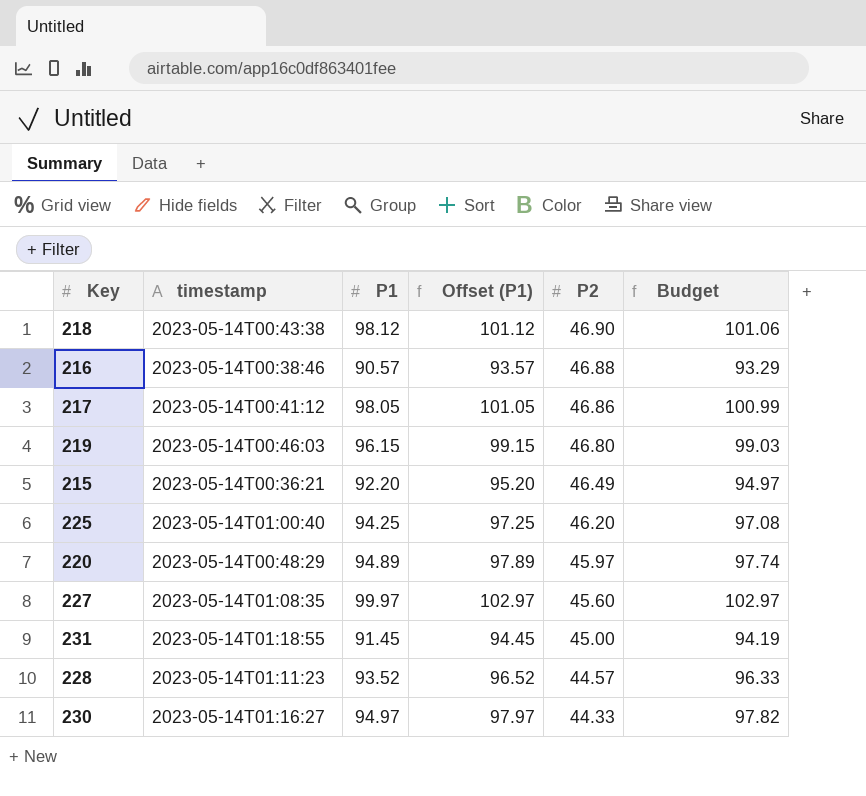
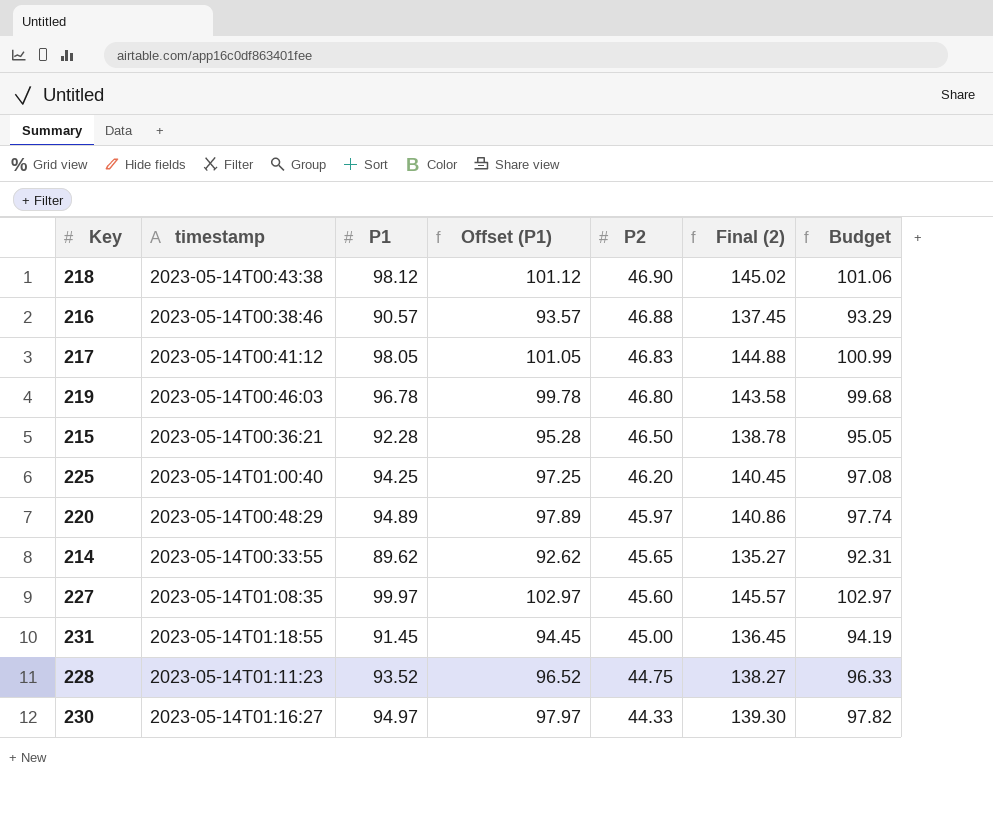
column Final (2) | formula: none -> [P1] + [P2]
217 | P2: 46.86 -> 46.83
219 | P1: 96.15 -> 96.78
219 | Offset (P1): 99.15 -> 99.78
219 | Budget: 99.03 -> 99.68
215 | P1: 92.20 -> 92.28
215 | Offset (P1): 95.20 -> 95.28
215 | P2: 46.49 -> 46.50
215 | Budget: 94.97 -> 95.05
row 214: none -> 2023-05-14T00:33:55 | 89.62 | 92.62 | 45.65 | 135.27 | 92.31
228 | P2: 44.57 -> 44.75

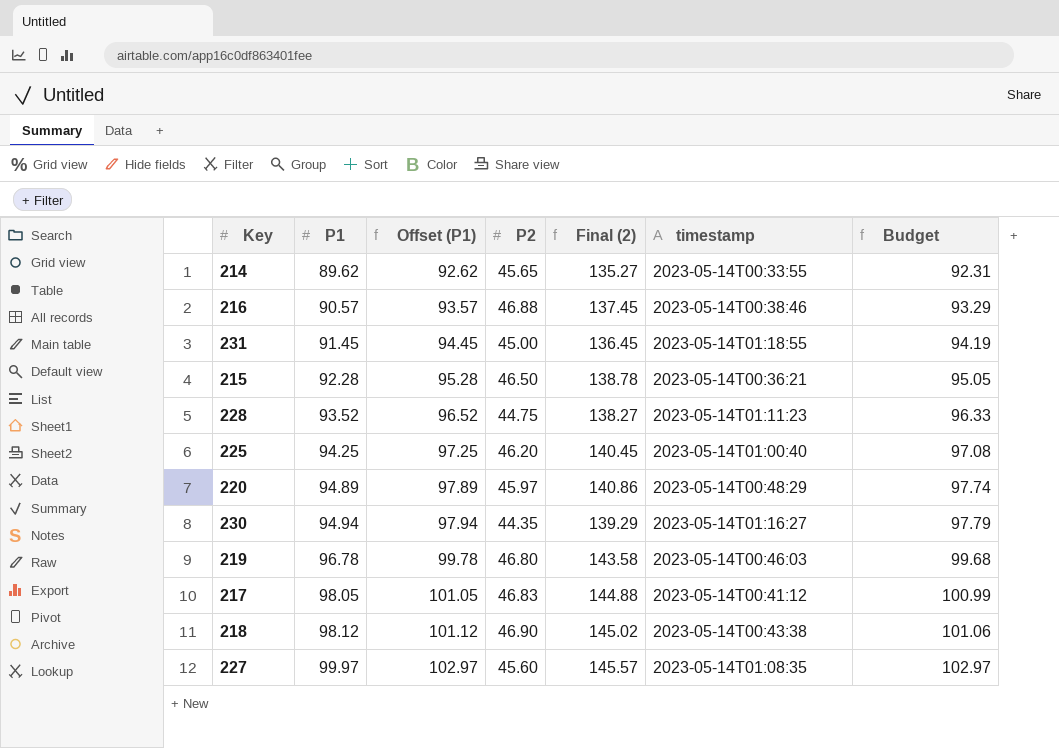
row order: P2 descending -> P1 ascending
column timestamp | position: 2 -> 6
230 | P1: 94.97 -> 94.94
230 | Offset (P1): 97.97 -> 97.94
230 | P2: 44.33 -> 44.35
230 | Final (2): 139.30 -> 139.29
230 | Budget: 97.82 -> 97.79

